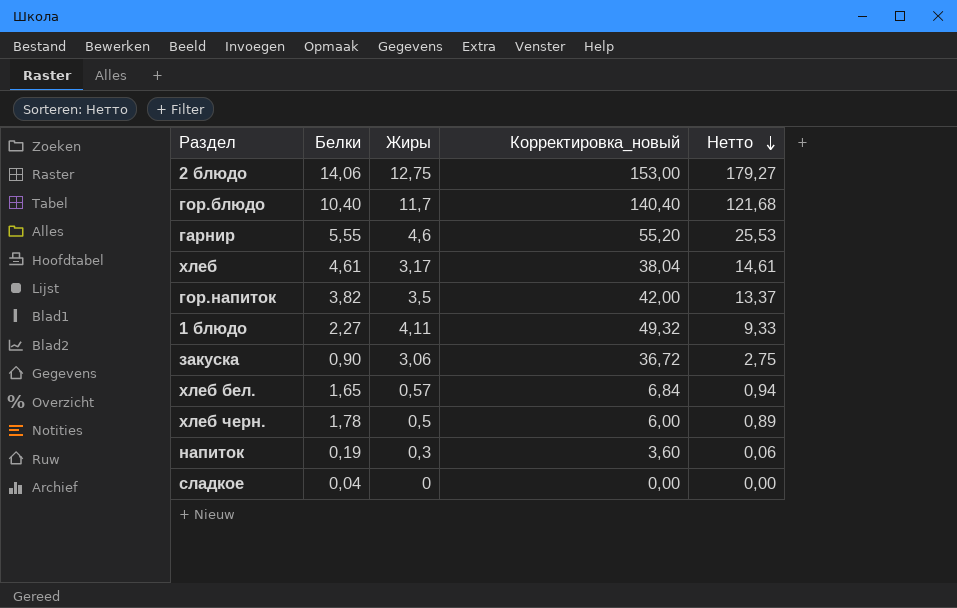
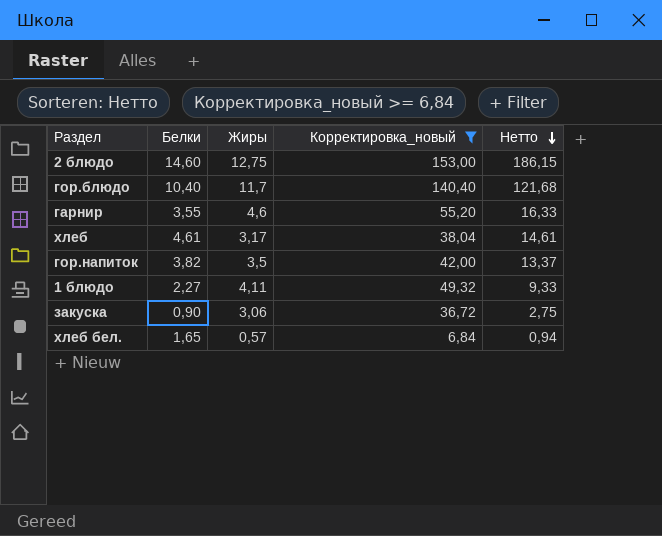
filter: none -> Корректировка_новый >= 6,84
2 блюдо | Белки: 14,06 -> 14,60
2 блюдо | Нетто: 179,27 -> 186,15
гарнир | Белки: 5,55 -> 3,55
гарнир | Нетто: 25,53 -> 16,33

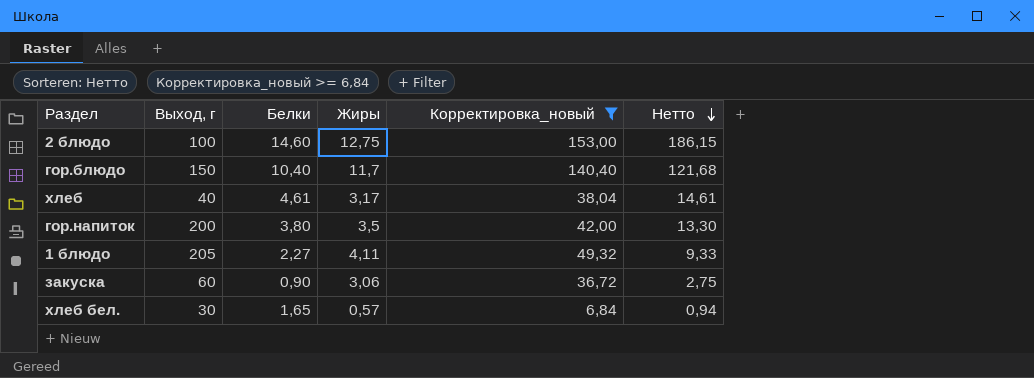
column Выход, г | position: none -> 2
row гарнир: 3,55 | 4,6 | 55,20 | 16,33 -> none
гор.напиток | Белки: 3,82 -> 3,80
гор.напиток | Нетто: 13,37 -> 13,30

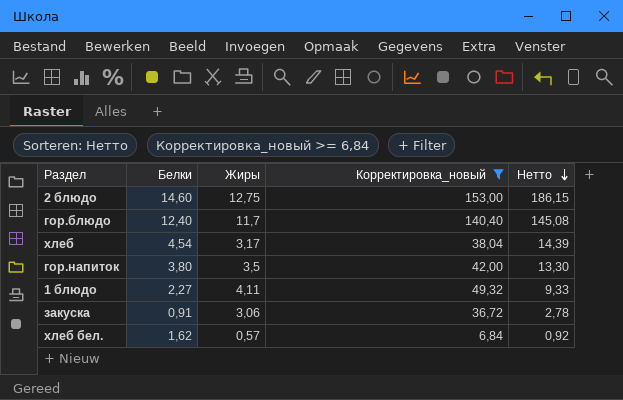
column Выход, г | position: 2 -> none
гор.блюдо | Белки: 10,40 -> 12,40
гор.блюдо | Нетто: 121,68 -> 145,08
хлеб | Белки: 4,61 -> 4,54
хлеб | Нетто: 14,61 -> 14,39
закуска | Белки: 0,90 -> 0,91
закуска | Нетто: 2,75 -> 2,78
хлеб бел. | Белки: 1,65 -> 1,62
хлеб бел. | Нетто: 0,94 -> 0,92

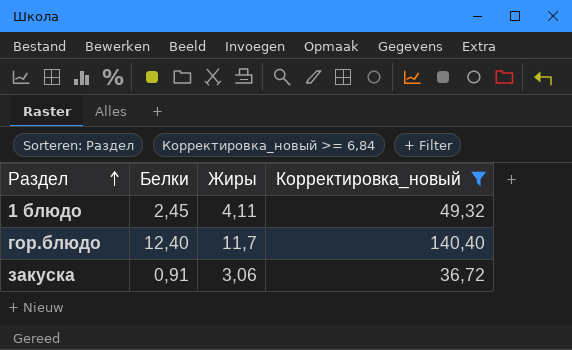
row order: Нетто descending -> Раздел ascending
column Нетто | formula: [Белки] * [Жиры] -> none
row 2 блюдо: 14,60 | 12,75 | 153,00 | 186,15 -> none
row хлеб: 4,54 | 3,17 | 38,04 | 14,39 -> none
row гор.напиток: 3,80 | 3,5 | 42,00 | 13,30 -> none
row хлеб бел.: 1,62 | 0,57 | 6,84 | 0,92 -> none
1 блюдо | Белки: 2,27 -> 2,45

